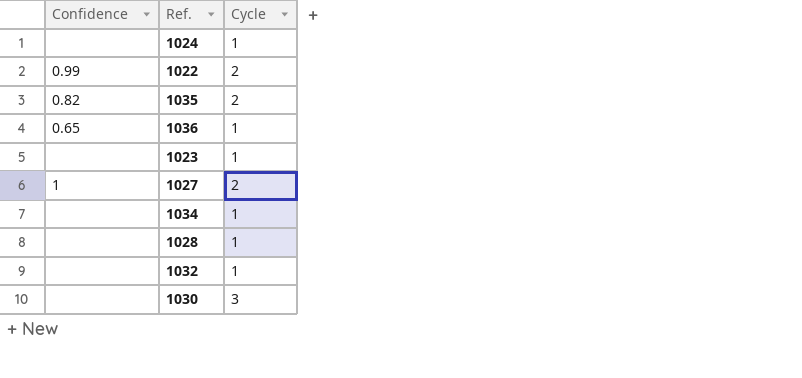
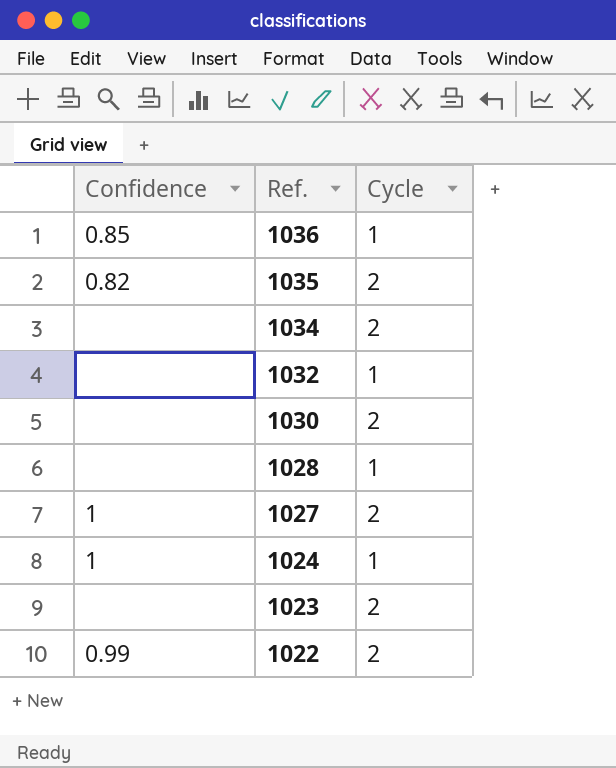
row order: none -> Ref. descending
1036 | Confidence: 0.65 -> 0.85
1034 | Cycle: 1 -> 2
1030 | Cycle: 3 -> 2
1024 | Confidence: none -> 1
1023 | Cycle: 1 -> 2

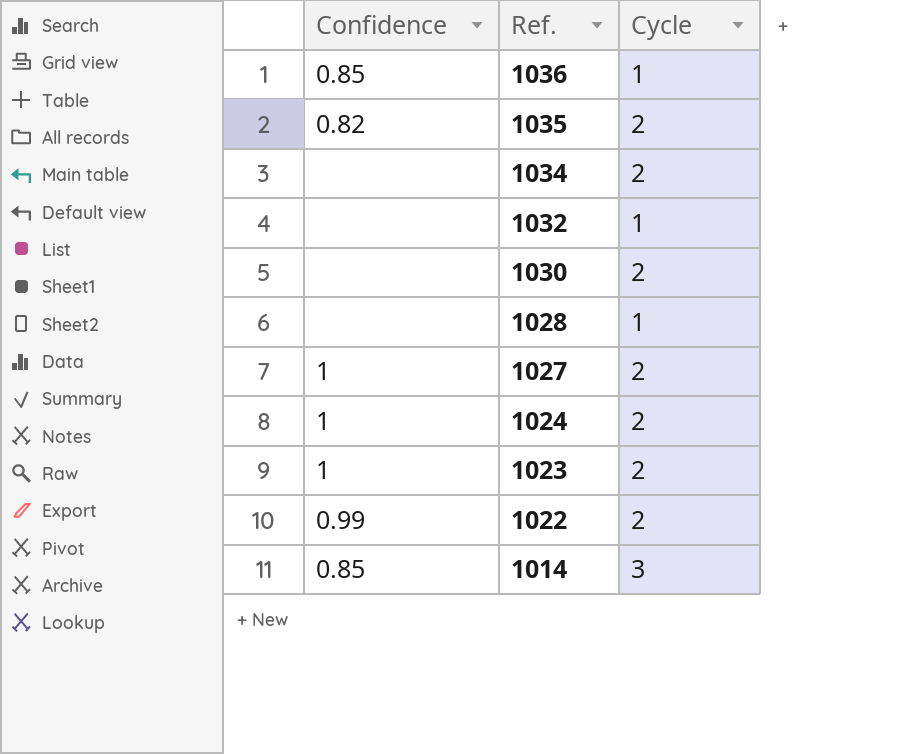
1024 | Cycle: 1 -> 2
1023 | Confidence: none -> 1
row 1014: none -> 0.85 | 3

